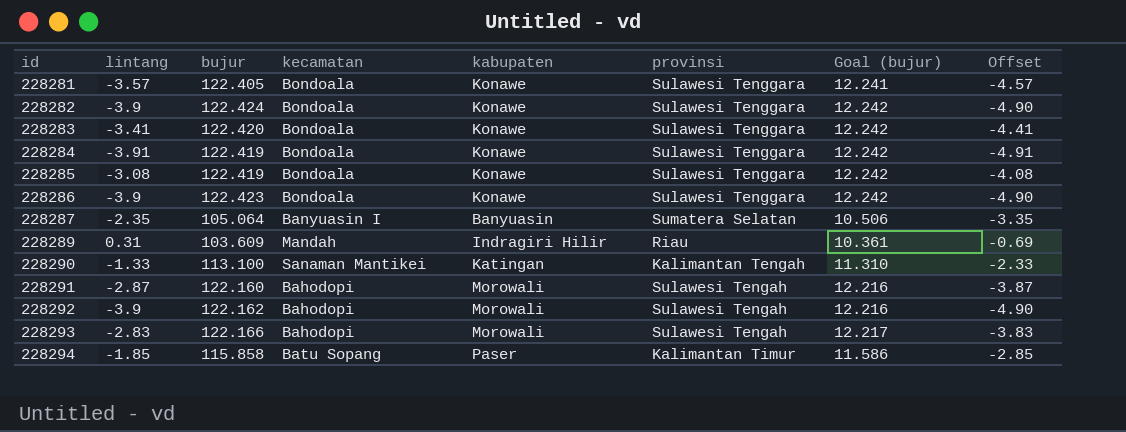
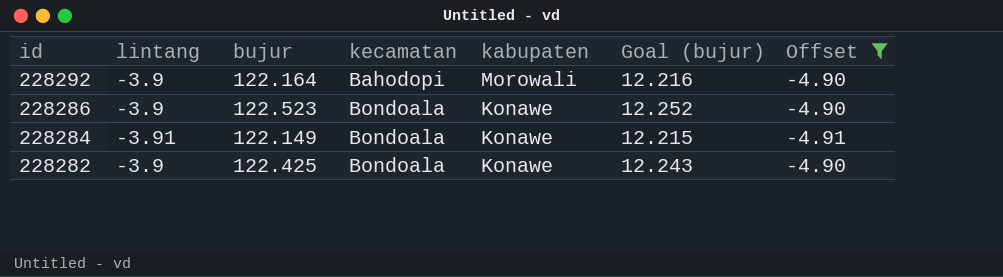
filter: none -> Offset <= -4.90
row order: id ascending -> id descending
column provinsi | position: 6 -> none
228292 | bujur: 122.162 -> 122.164
228286 | bujur: 122.423 -> 122.523
228286 | Goal (bujur): 12.242 -> 12.252
228284 | bujur: 122.419 -> 122.149
228284 | Goal (bujur): 12.242 -> 12.215
228282 | bujur: 122.424 -> 122.425
228282 | Goal (bujur): 12.242 -> 12.243

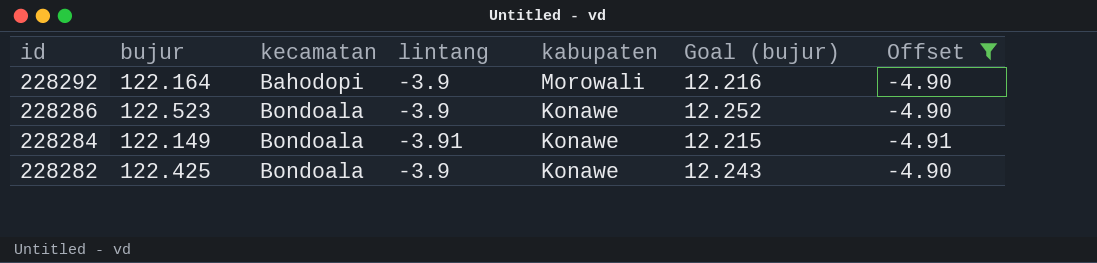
column lintang | position: 2 -> 4

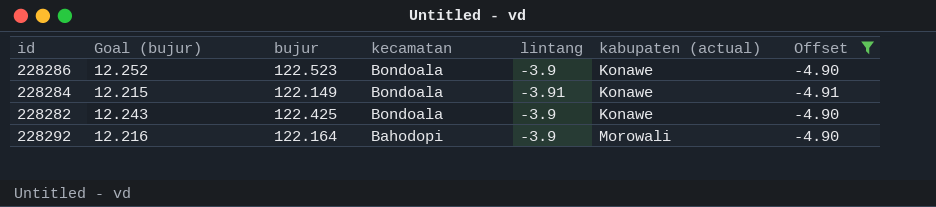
row order: id descending -> kecamatan descending
column Goal (bujur) | position: 6 -> 2
column name: kabupaten -> kabupaten (actual)

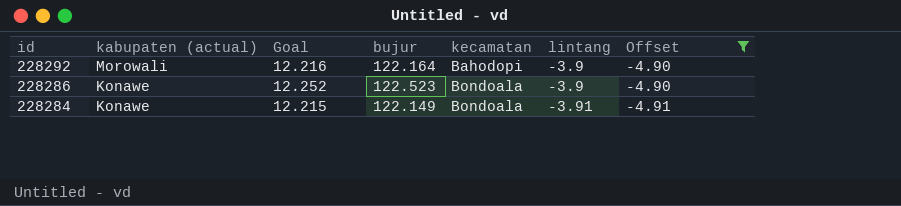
row order: kecamatan descending -> id descending
column kabupaten (actual) | position: 6 -> 2
column name: Goal (bujur) -> Goal
row 228282: 12.243 | 122.425 | Bondoala | -3.9 | Konawe | -4.90 -> none

